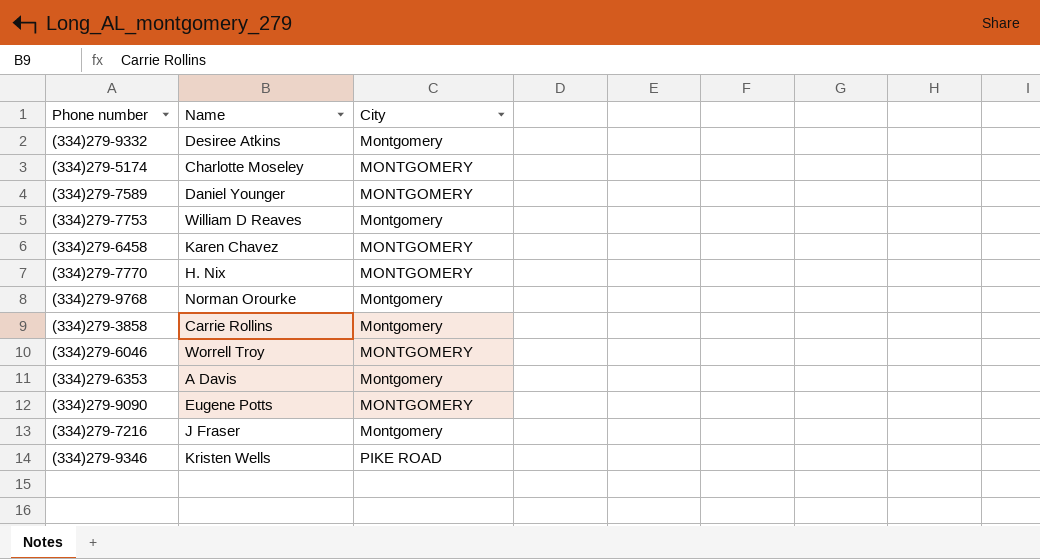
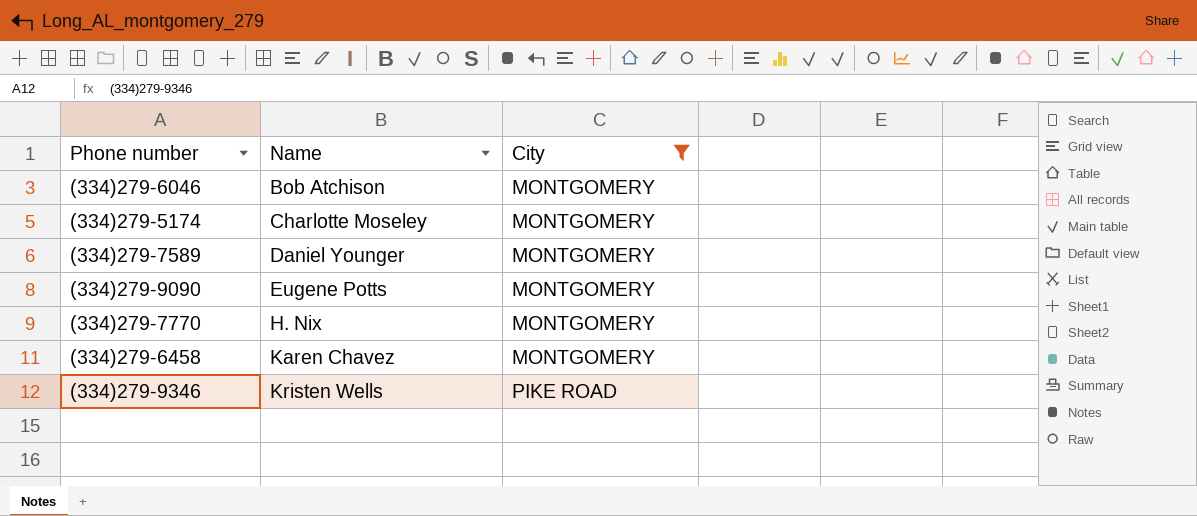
filter: none -> City != Montgomery
row order: City ascending -> Name ascending
(334)279-6046 | Name: Worrell Troy -> Bob Atchison

